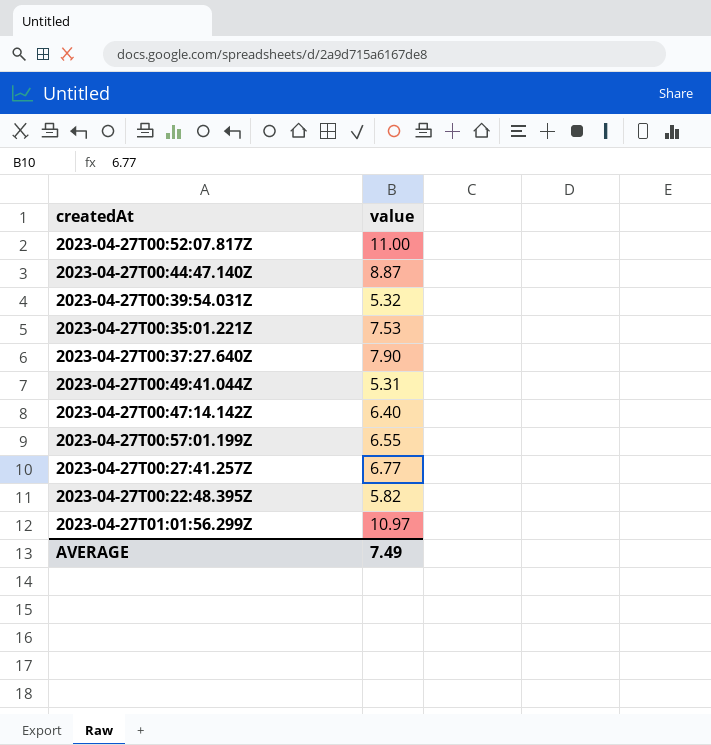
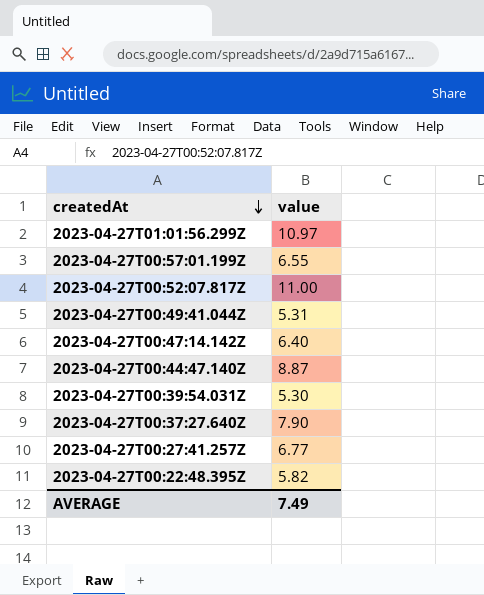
row order: none -> createdAt descending
row 2023-04-27T00:35:01.221Z: 7.53 -> none
2023-04-27T00:39:54.031Z | value: 5.32 -> 5.30

